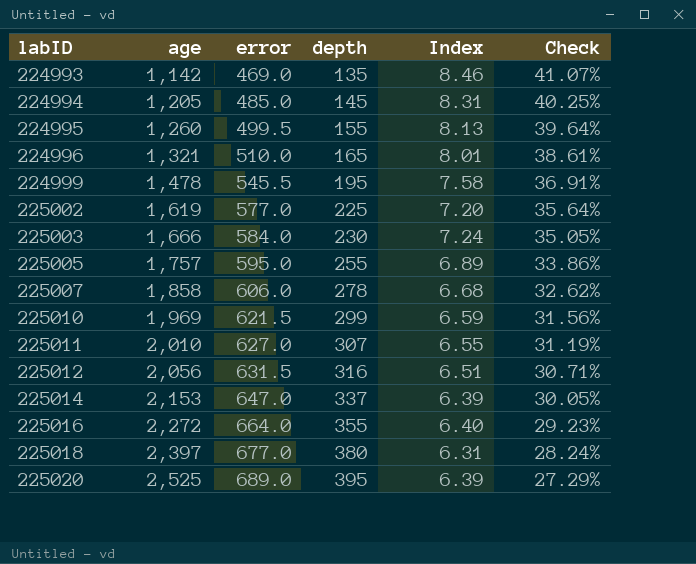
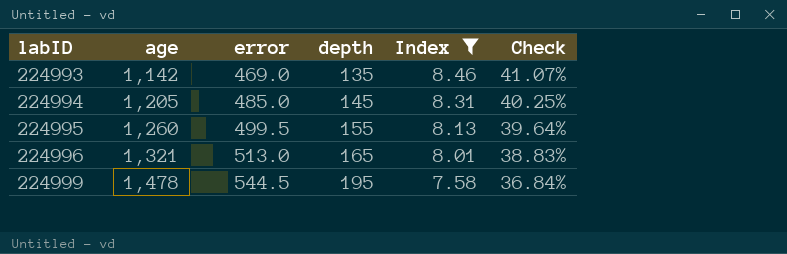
filter: none -> Index >= 7.58
224996 | error: 510.0 -> 513.0
224996 | Check: 38.61% -> 38.83%
224999 | error: 545.5 -> 544.5
224999 | Check: 36.91% -> 36.84%

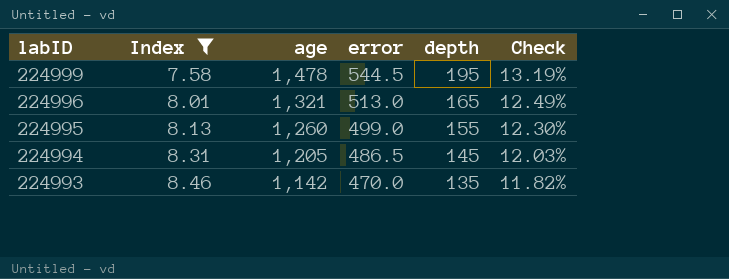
row order: labID ascending -> labID descending
column Index | position: 5 -> 2
column Check | formula: [error] / [age] -> [depth] / [age]
224995 | error: 499.5 -> 499.0
224994 | error: 485.0 -> 486.5
224993 | error: 469.0 -> 470.0

